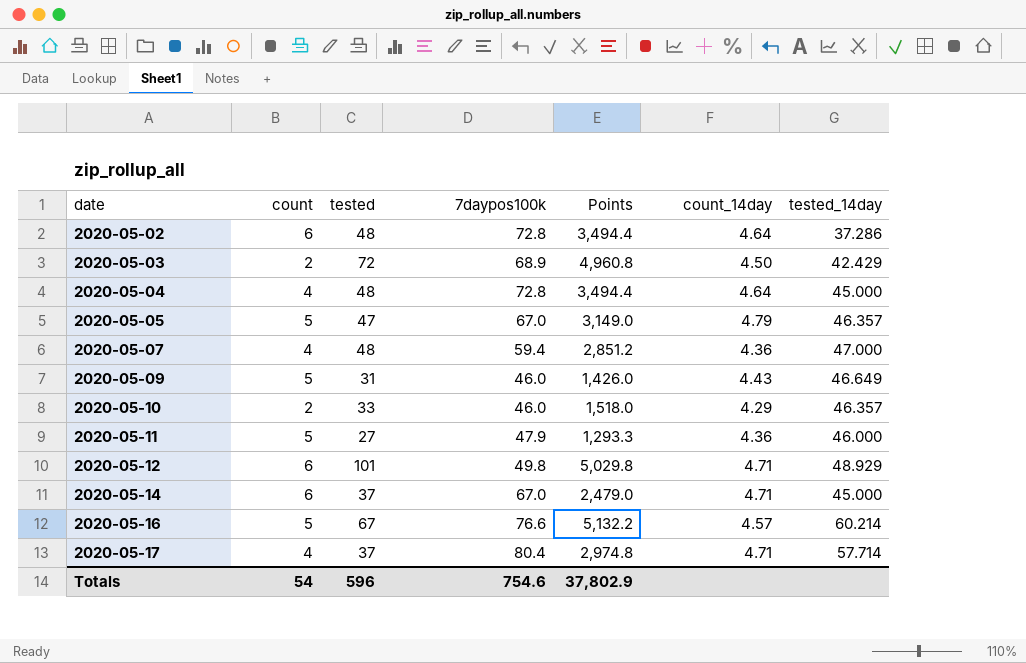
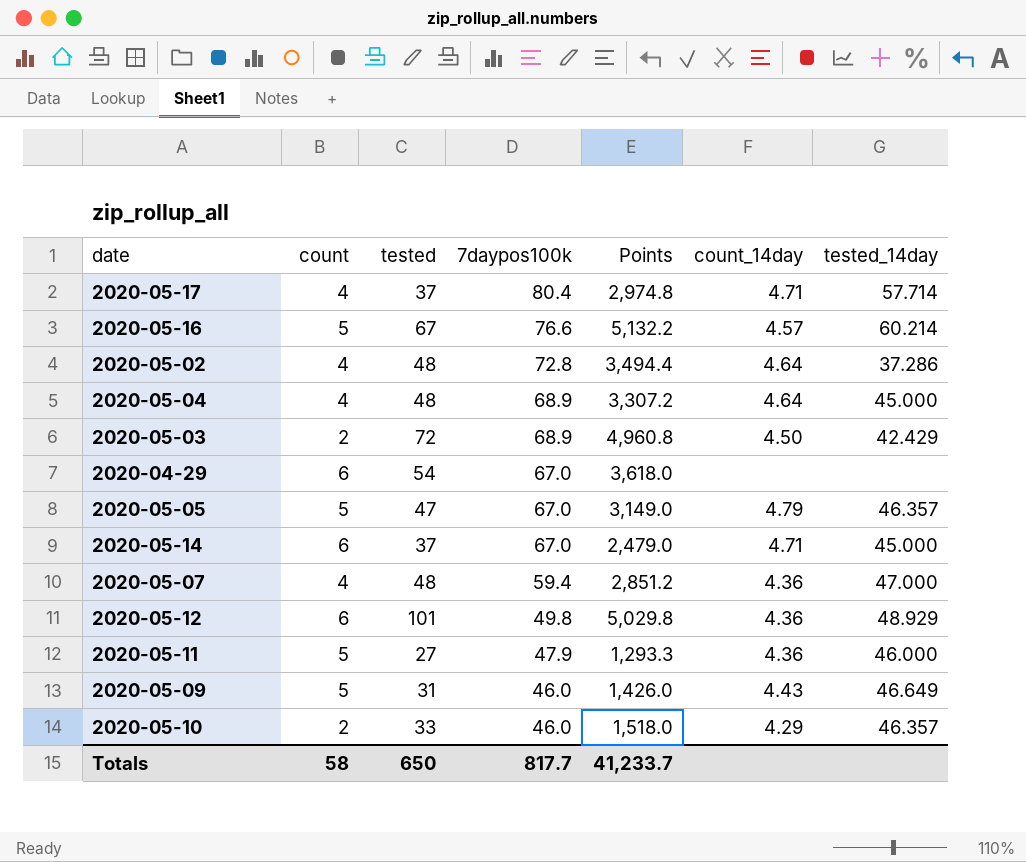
row order: date ascending -> 7daypos100k descending
2020-05-02 | count: 6 -> 4
2020-05-04 | 7daypos100k: 72.8 -> 68.9
2020-05-04 | Points: 3,494.4 -> 3,307.2
row 2020-04-29: none -> 6 | 54 | 67.0 | 3,618.0 | none | none
2020-05-12 | count_14day: 4.71 -> 4.36
Totals | count: 54 -> 58
Totals | tested: 596 -> 650
Totals | 7daypos100k: 754.6 -> 817.7
Totals | Points: 37,802.9 -> 41,233.7

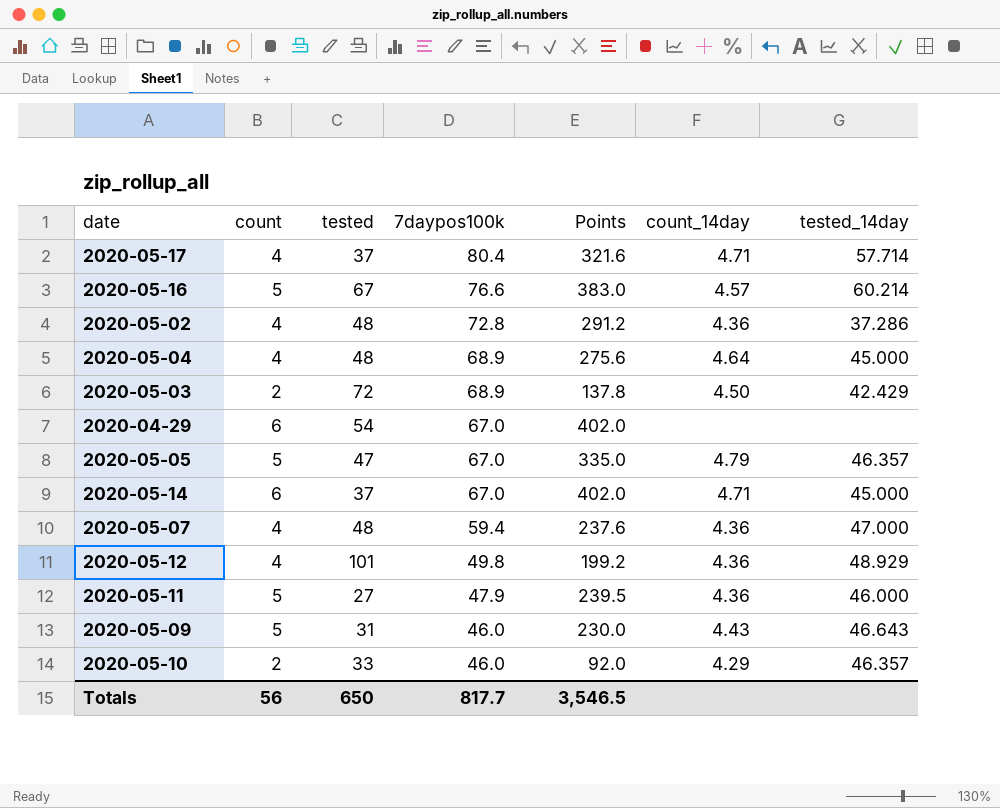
column Points | formula: [tested] * [7daypos100k] -> [count] * [7daypos100k]
2020-05-02 | count_14day: 4.64 -> 4.36
2020-05-12 | count: 6 -> 4
2020-05-09 | tested_14day: 46.649 -> 46.643
Totals | count: 58 -> 56
Totals | Points: 41,233.7 -> 3,546.5

